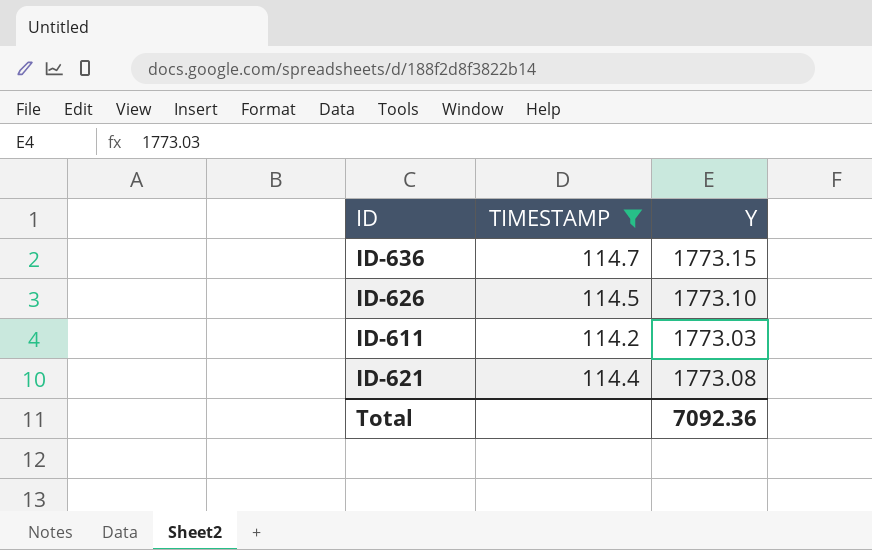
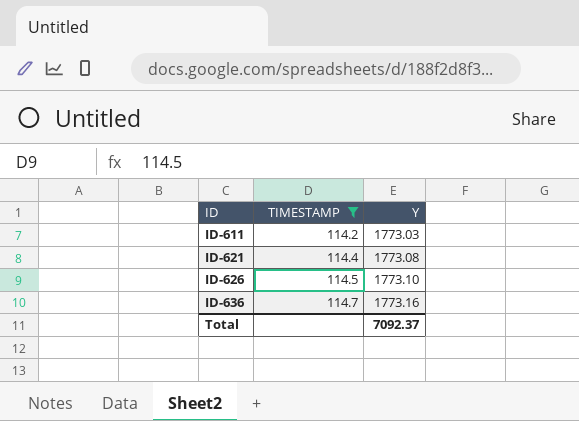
row order: none -> ID ascending
ID-636 | Y: 1773.15 -> 1773.16
Total | Y: 7092.36 -> 7092.37

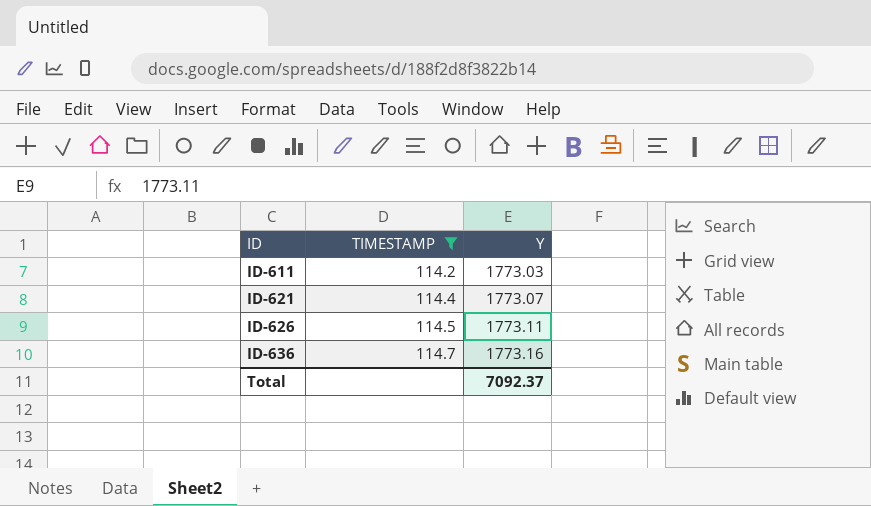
ID-621 | Y: 1773.08 -> 1773.07
ID-626 | Y: 1773.10 -> 1773.11

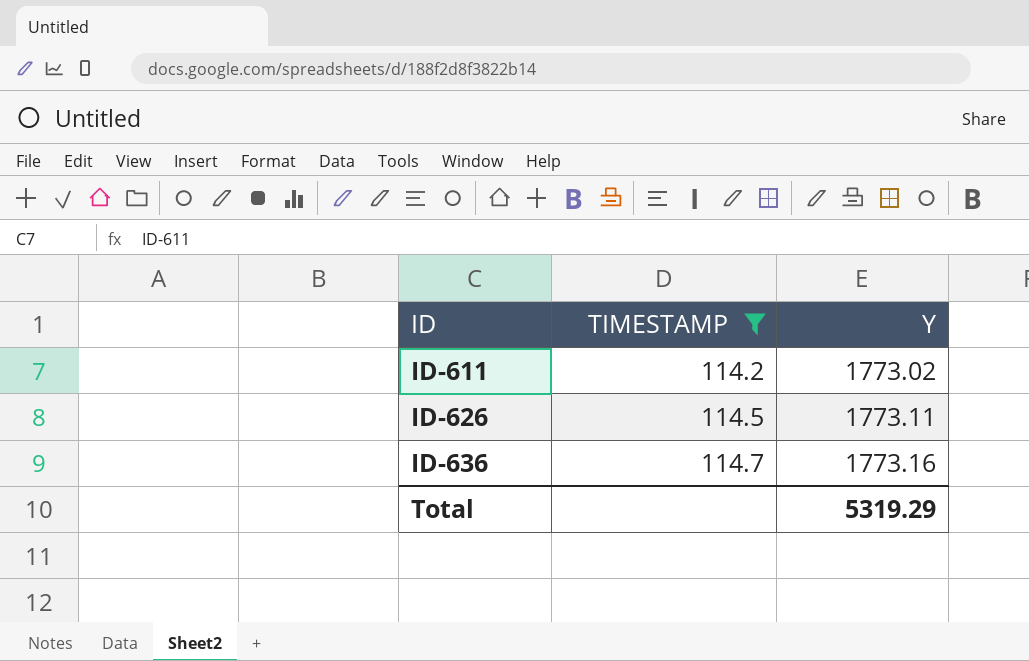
row ID-621: 114.4 | 1773.07 -> none
ID-611 | Y: 1773.03 -> 1773.02
Total | Y: 7092.37 -> 5319.29

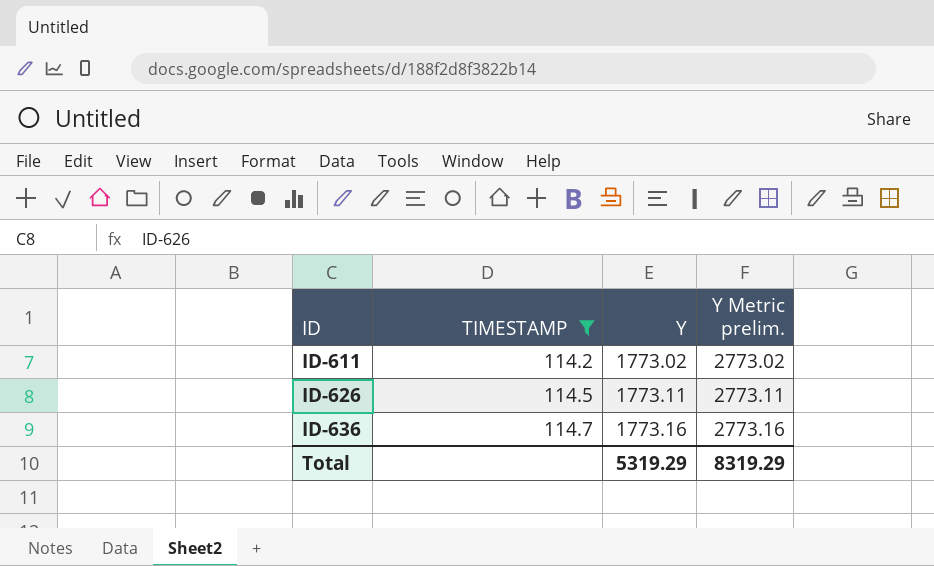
column Y Metric prelim. | formula: none -> [Y] + 1000

